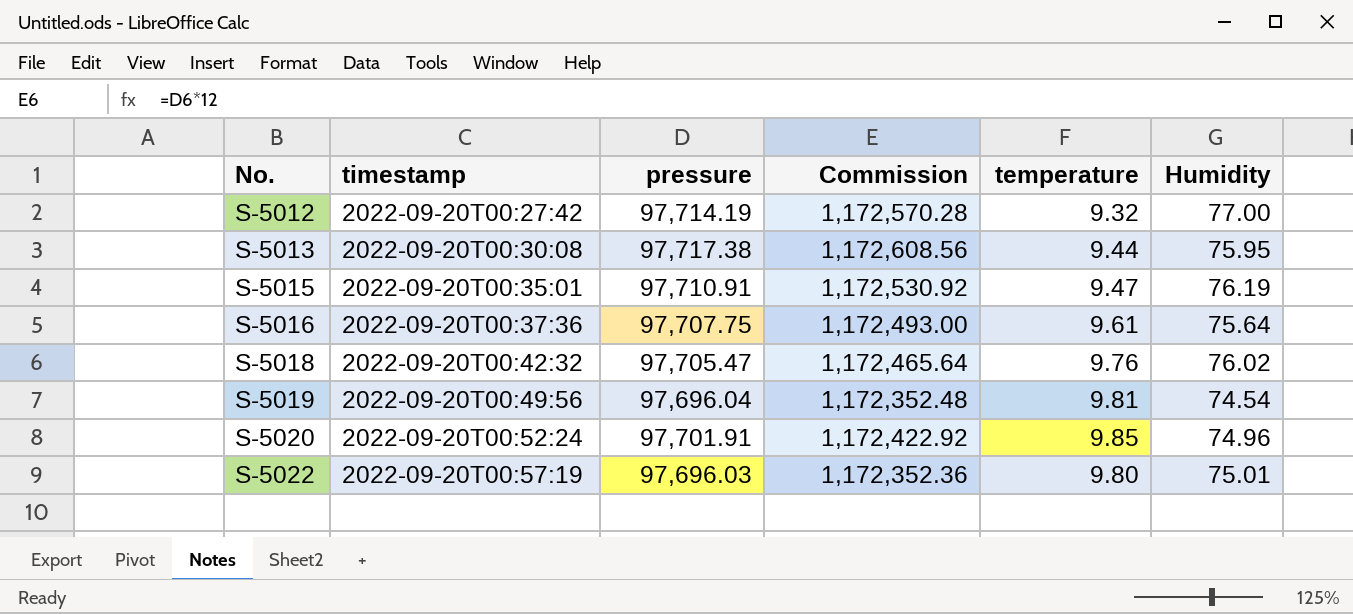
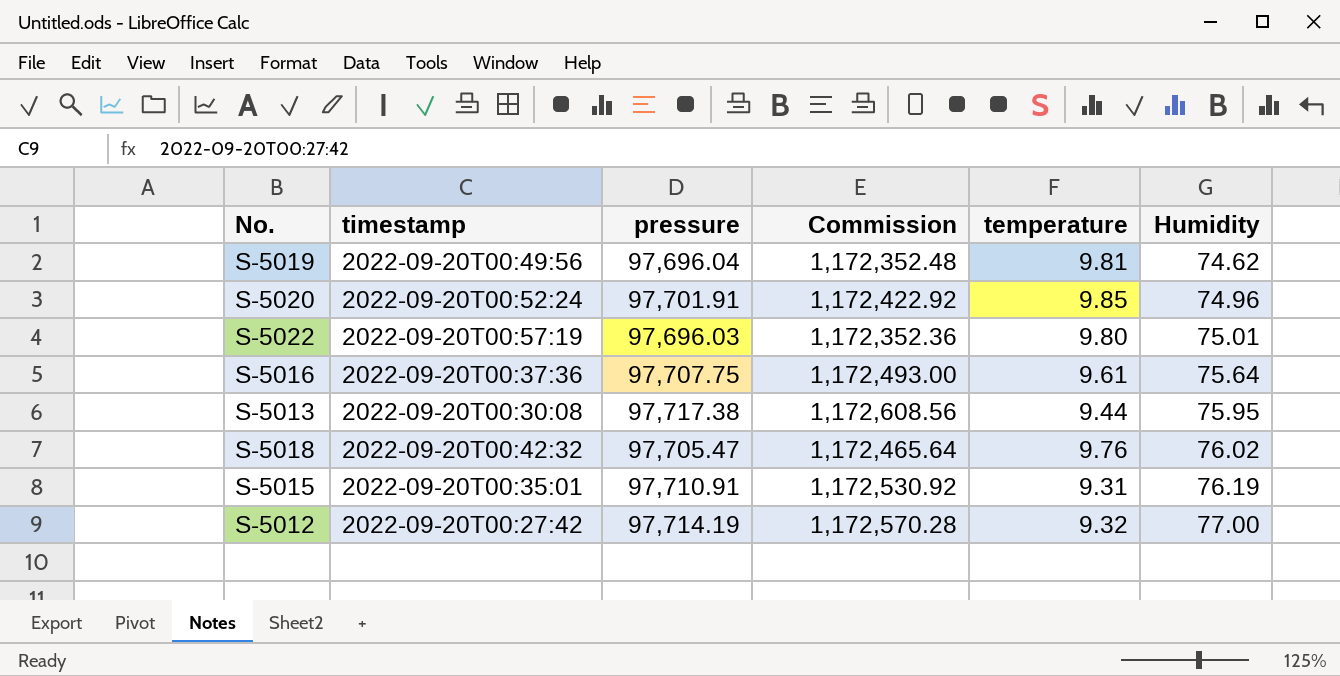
row order: No. ascending -> Humidity ascending
S-5019 | Humidity: 74.54 -> 74.62
S-5015 | temperature: 9.47 -> 9.31

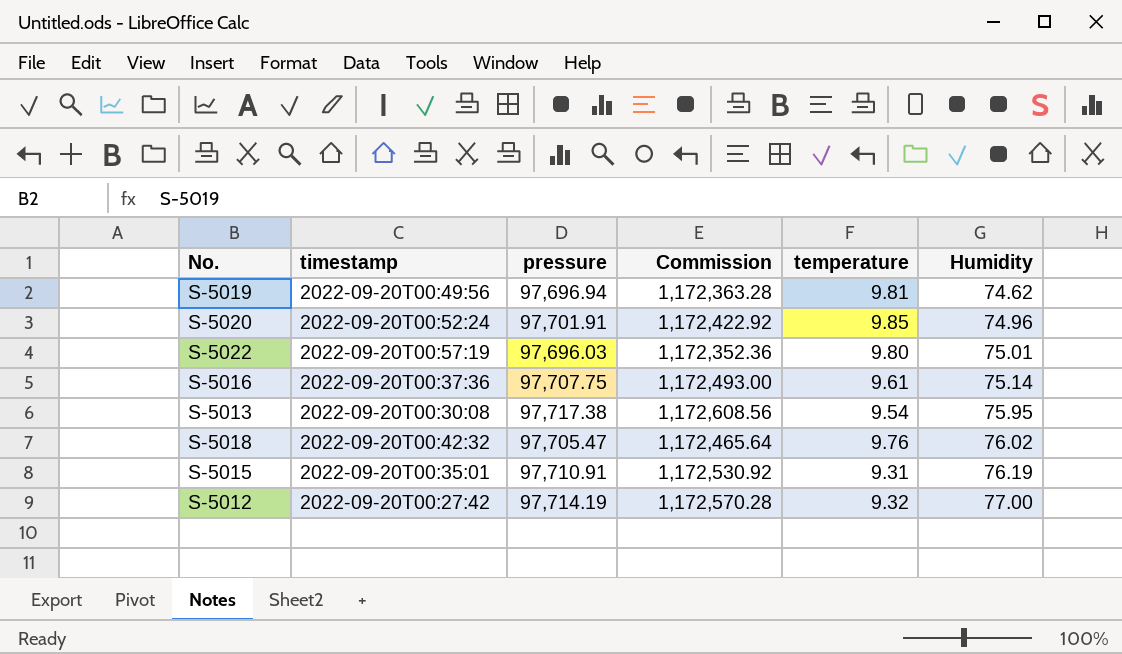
S-5019 | pressure: 97,696.04 -> 97,696.94
S-5019 | Commission: 1,172,352.48 -> 1,172,363.28
S-5016 | Humidity: 75.64 -> 75.14
S-5013 | temperature: 9.44 -> 9.54

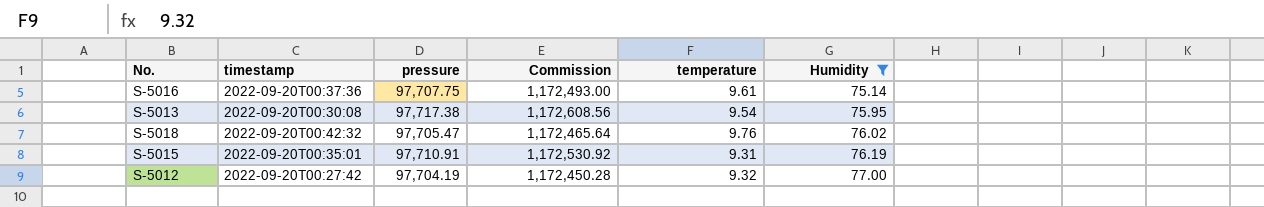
filter: none -> Humidity >= 75.14
S-5012 | pressure: 97,714.19 -> 97,704.19
S-5012 | Commission: 1,172,570.28 -> 1,172,450.28

